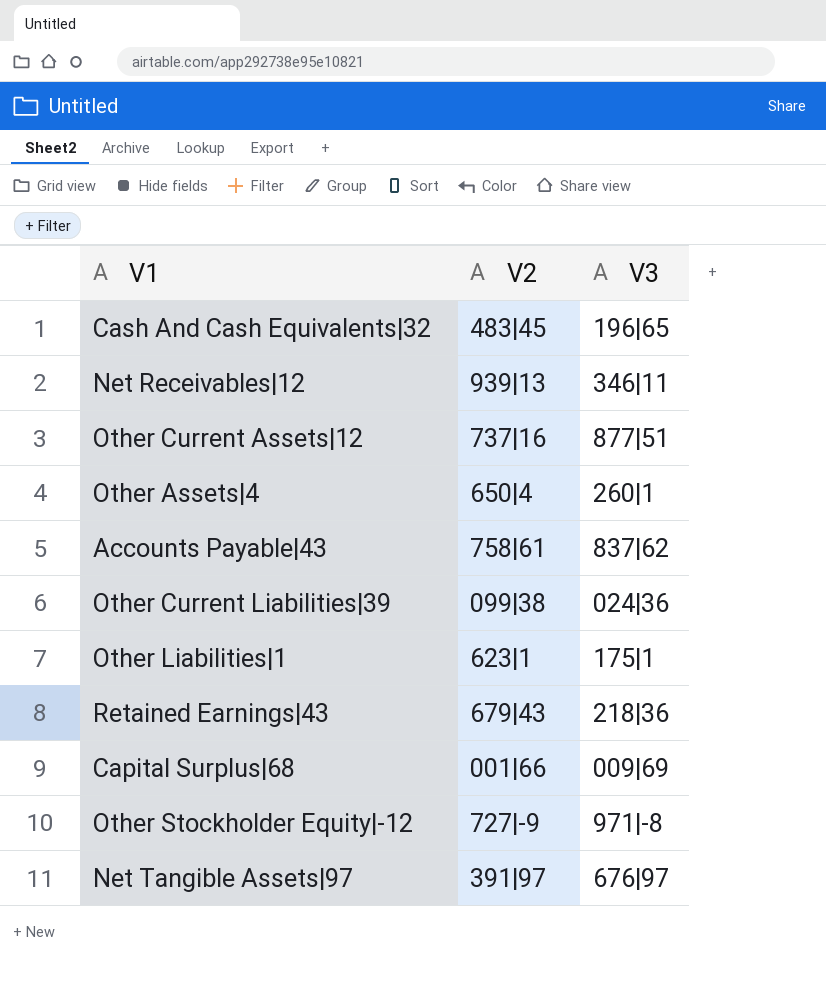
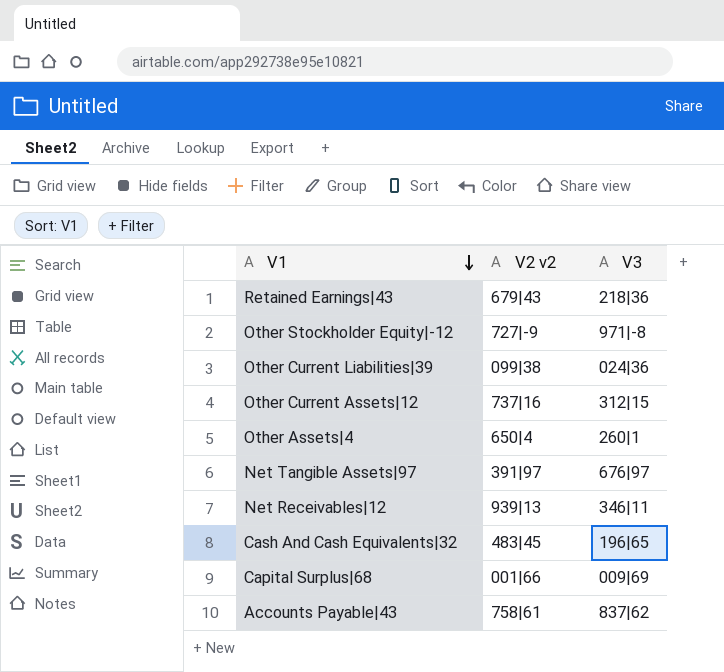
row order: none -> V1 descending
column name: V2 -> V2 v2
row Other Liabilities|1: 623|1 | 175|1 -> none
Other Current Assets|12 | V3: 877|51 -> 312|15

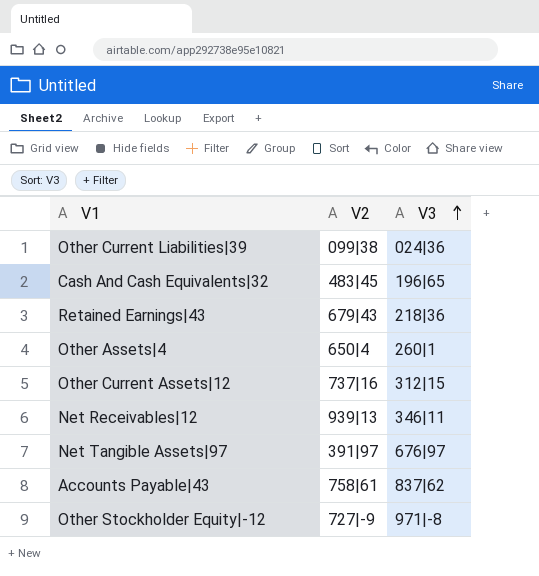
row order: V1 descending -> V3 ascending
column name: V2 v2 -> V2
row Capital Surplus|68: 001|66 | 009|69 -> none

